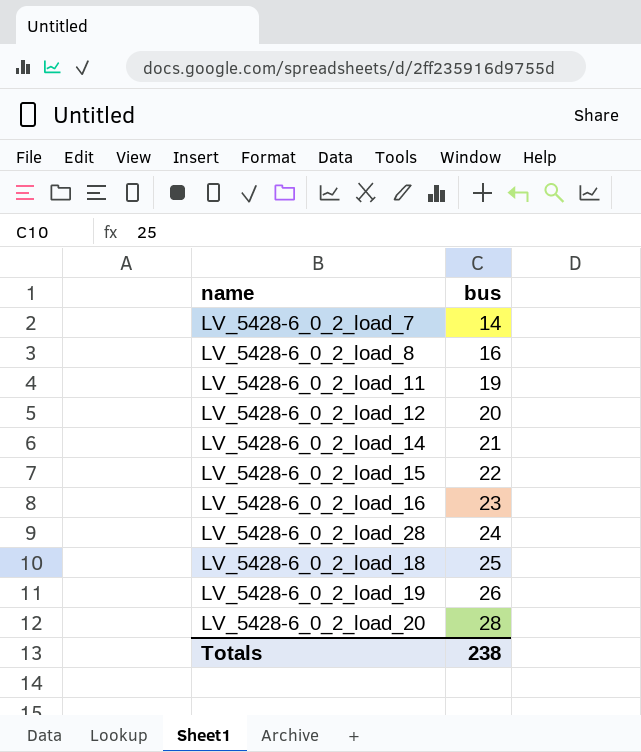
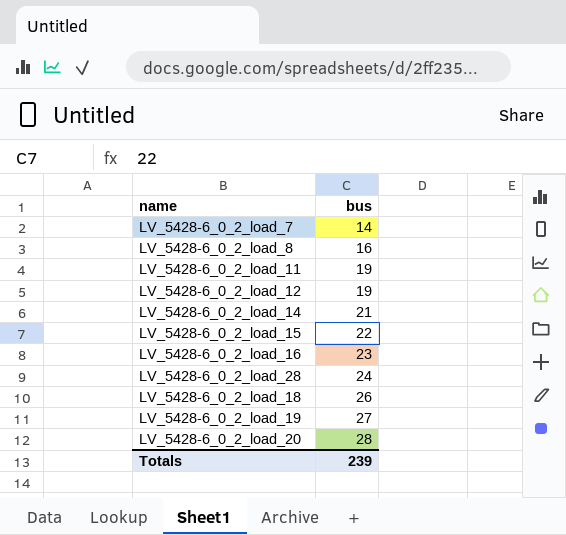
LV_5428-6_0_2_load_12 | bus: 20 -> 19
LV_5428-6_0_2_load_18 | bus: 25 -> 26
LV_5428-6_0_2_load_19 | bus: 26 -> 27
Totals | bus: 238 -> 239

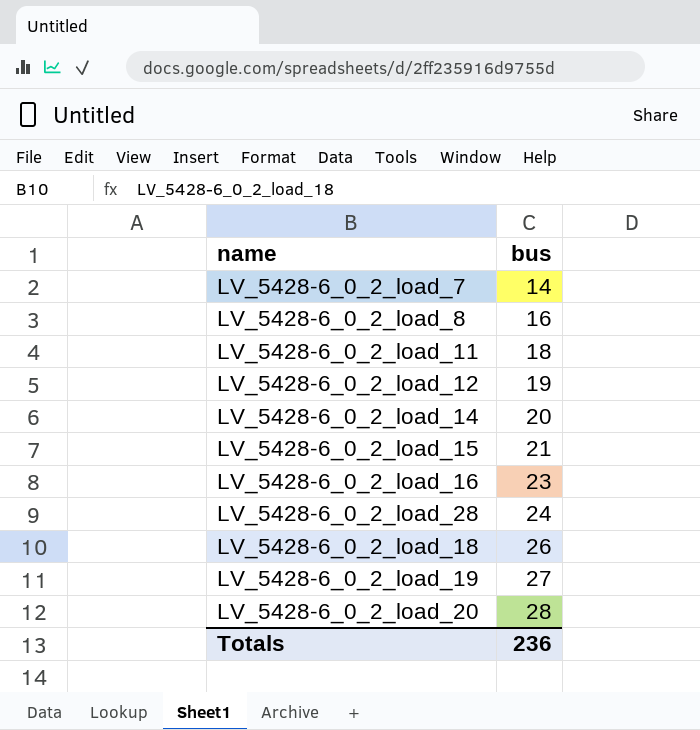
LV_5428-6_0_2_load_11 | bus: 19 -> 18
LV_5428-6_0_2_load_14 | bus: 21 -> 20
LV_5428-6_0_2_load_15 | bus: 22 -> 21
Totals | bus: 239 -> 236

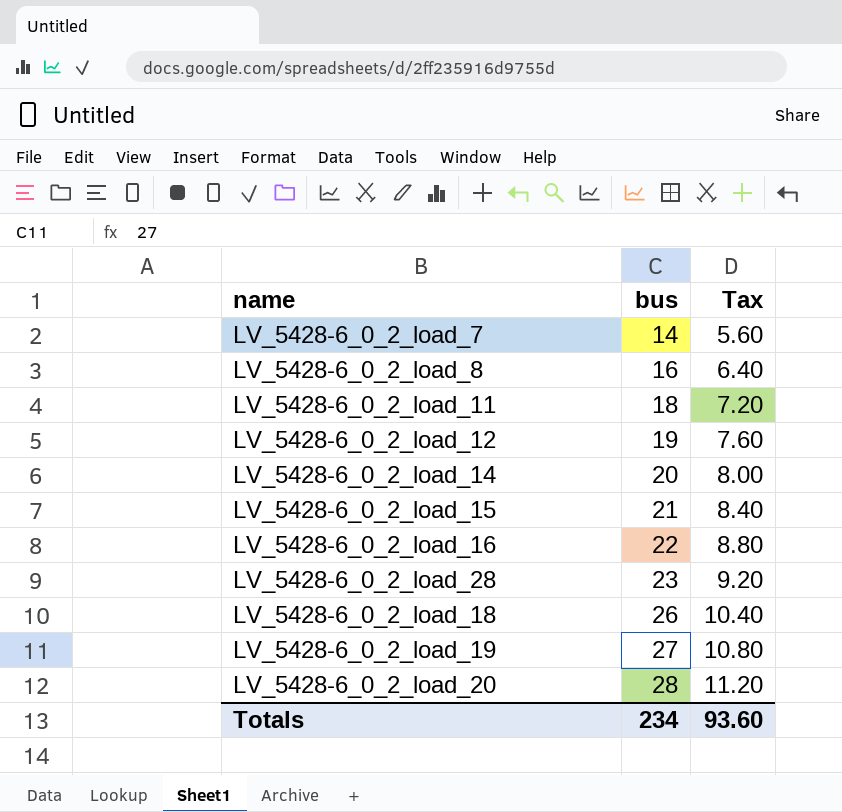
column Tax | formula: none -> [bus] * 0.4
LV_5428-6_0_2_load_16 | bus: 23 -> 22
LV_5428-6_0_2_load_28 | bus: 24 -> 23
Totals | bus: 236 -> 234

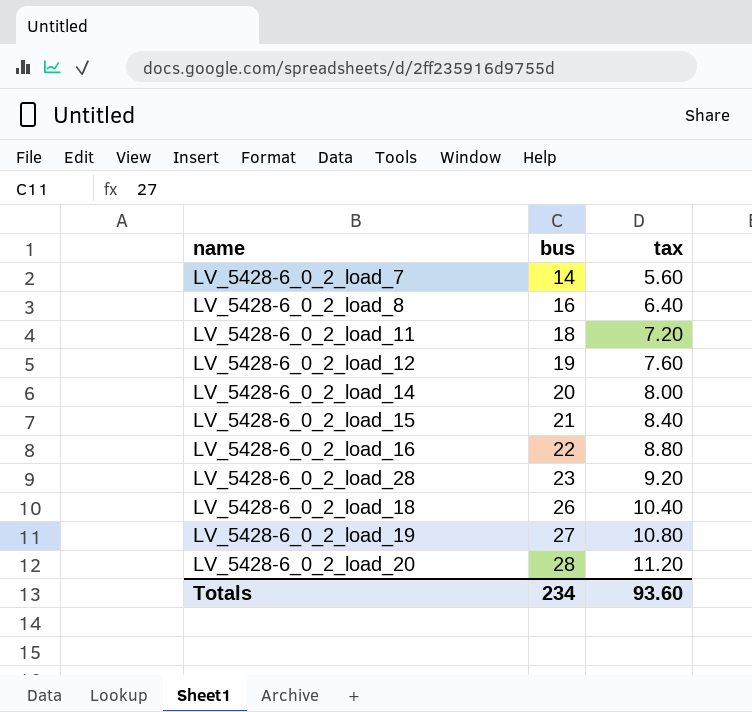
column name: Tax -> tax

